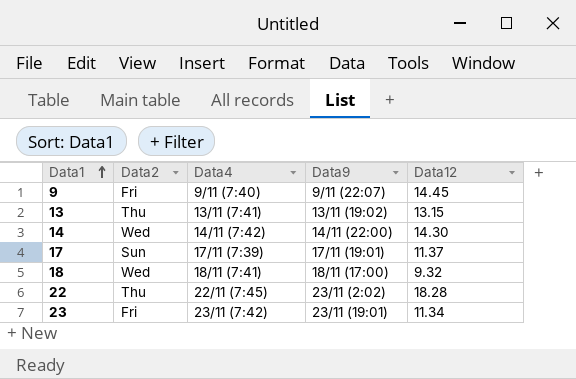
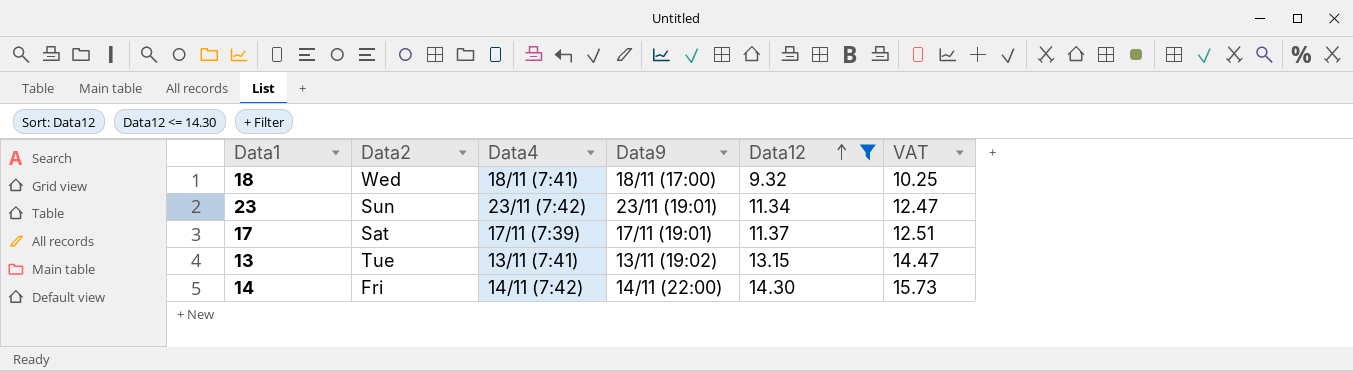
filter: none -> Data12 <= 14.30
row order: Data1 ascending -> Data12 ascending
column VAT | formula: none -> [Data12] * 1.1
23 | Data2: Fri -> Sun
17 | Data2: Sun -> Sat
13 | Data2: Thu -> Tue
14 | Data2: Wed -> Fri

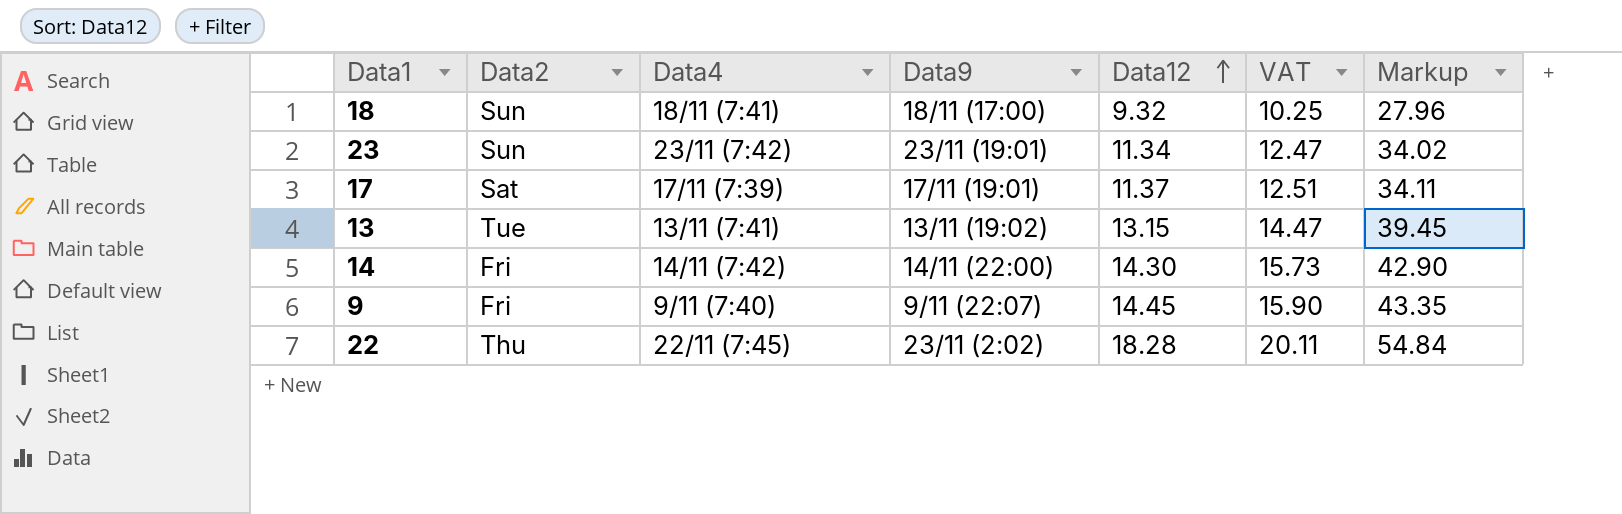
filter: Data12 <= 14.30 -> none
column Markup | formula: none -> [Data12] * 3
18 | Data2: Wed -> Sun

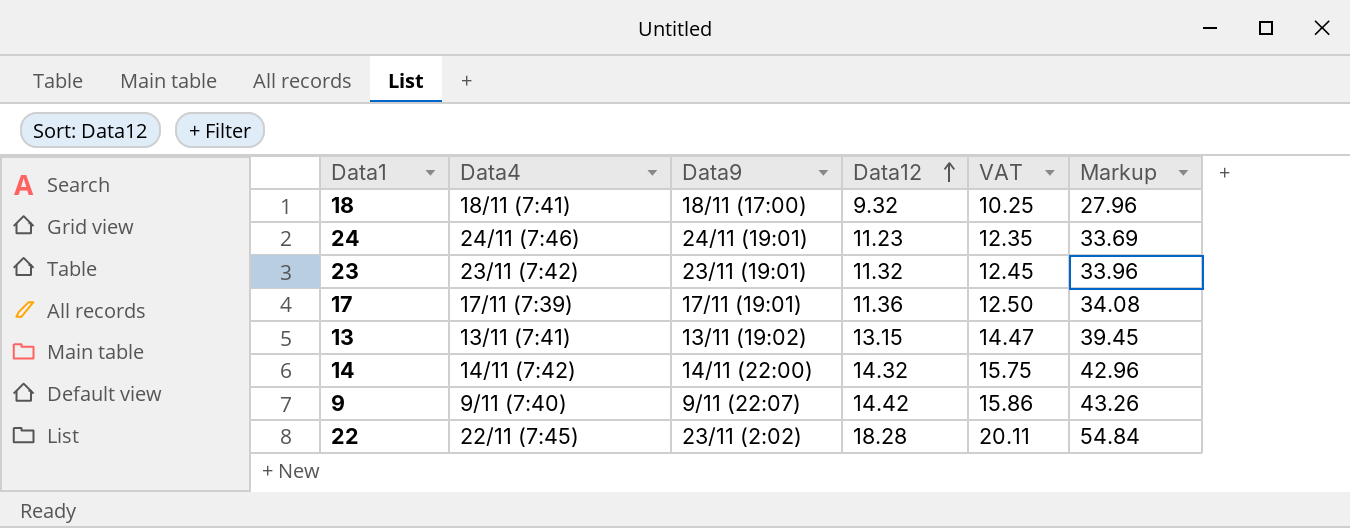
column Data2 | position: 2 -> none
row 24: none -> 24/11 (7:46) | 24/11 (19:01) | 11.23 | 12.35 | 33.69
23 | Data12: 11.34 -> 11.32
23 | VAT: 12.47 -> 12.45
23 | Markup: 34.02 -> 33.96
17 | Data12: 11.37 -> 11.36
17 | VAT: 12.51 -> 12.50
17 | Markup: 34.11 -> 34.08
14 | Data12: 14.30 -> 14.32
14 | VAT: 15.73 -> 15.75
14 | Markup: 42.90 -> 42.96
9 | Data12: 14.45 -> 14.42
9 | VAT: 15.90 -> 15.86
9 | Markup: 43.35 -> 43.26

